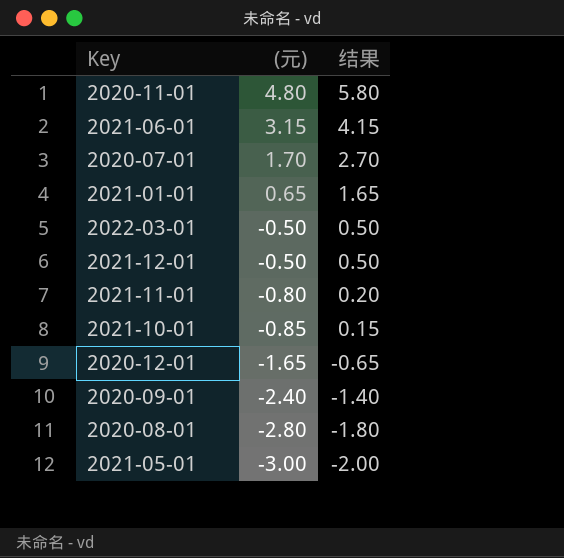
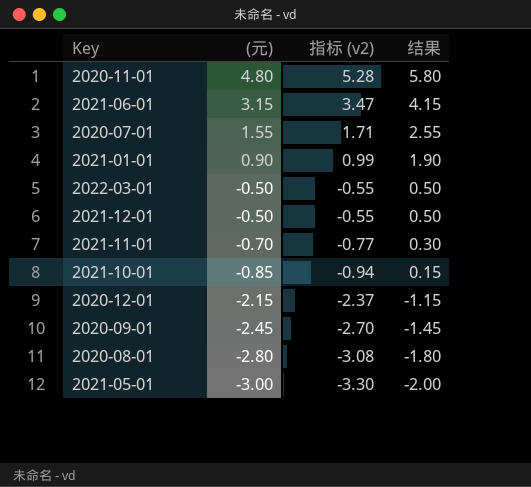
column 指标 (v2) | formula: none -> [(元)] * 1.1
2020-07-01 | (元): 1.70 -> 1.55
2020-07-01 | 结果: 2.70 -> 2.55
2021-01-01 | (元): 0.65 -> 0.90
2021-01-01 | 结果: 1.65 -> 1.90
2021-11-01 | (元): -0.80 -> -0.70
2021-11-01 | 结果: 0.20 -> 0.30
2020-12-01 | (元): -1.65 -> -2.15
2020-12-01 | 结果: -0.65 -> -1.15
2020-09-01 | (元): -2.40 -> -2.45
2020-09-01 | 结果: -1.40 -> -1.45

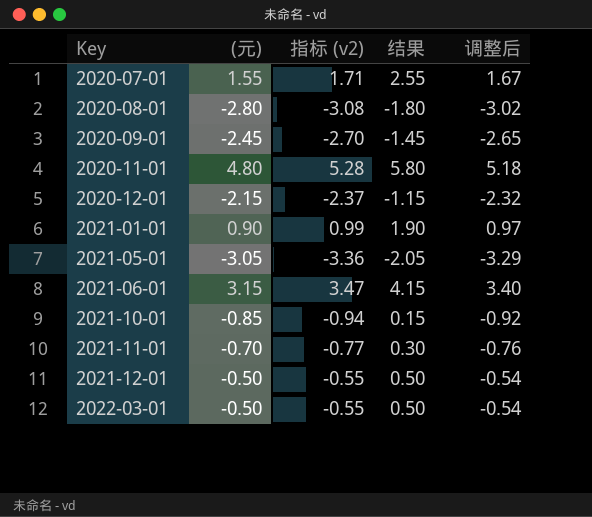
row order: (元) descending -> Key ascending
column 调整后 | formula: none -> [(元)] * 1.08
2021-05-01 | (元): -3.00 -> -3.05
2021-05-01 | 指标 (v2): -3.30 -> -3.36
2021-05-01 | 结果: -2.00 -> -2.05

